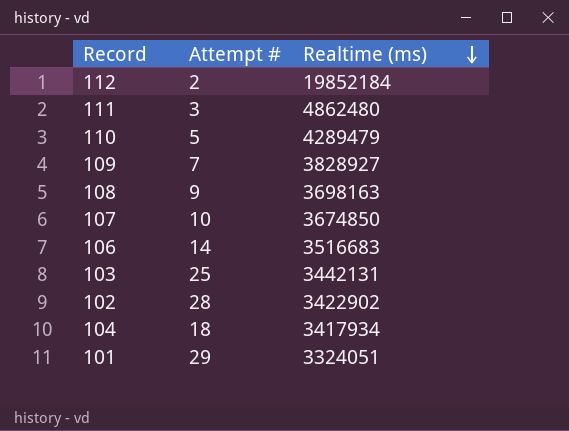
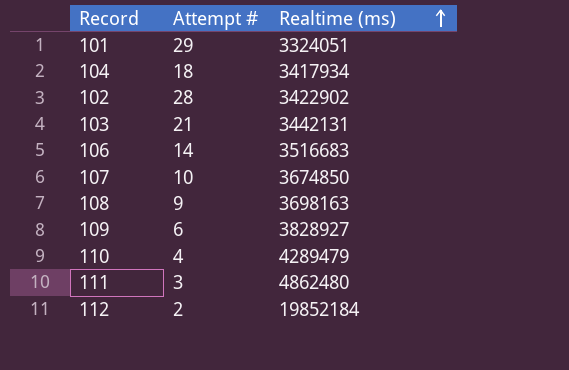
row order: Realtime (ms) descending -> Realtime (ms) ascending
103 | Attempt #: 25 -> 21
109 | Attempt #: 7 -> 6
110 | Attempt #: 5 -> 4

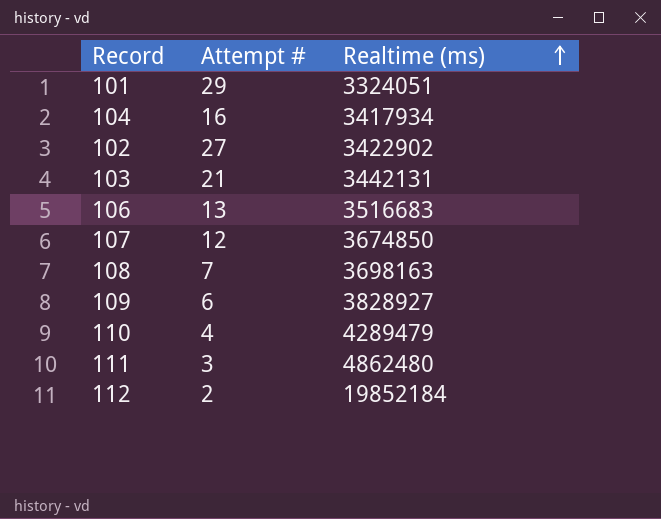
104 | Attempt #: 18 -> 16
102 | Attempt #: 28 -> 27
106 | Attempt #: 14 -> 13
107 | Attempt #: 10 -> 12
108 | Attempt #: 9 -> 7

